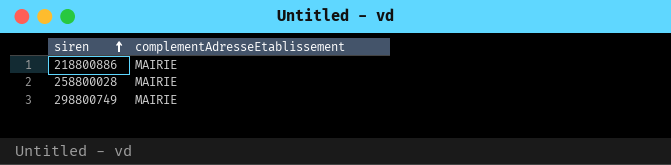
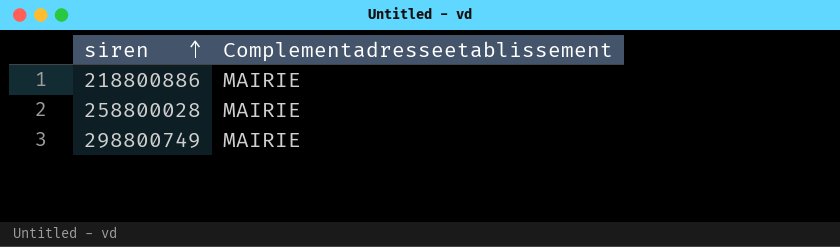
column name: complementAdresseEtablissement -> Complementadresseetablissement

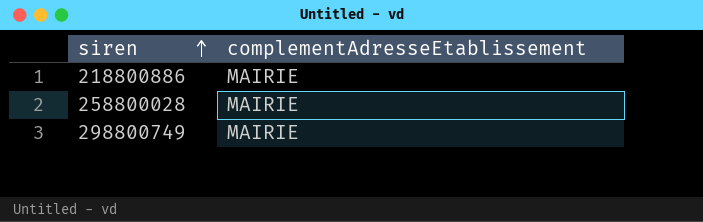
column name: Complementadresseetablissement -> complementAdresseEtablissement

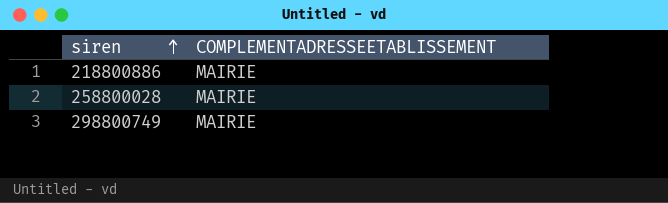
column name: complementAdresseEtablissement -> COMPLEMENTADRESSEETABLISSEMENT

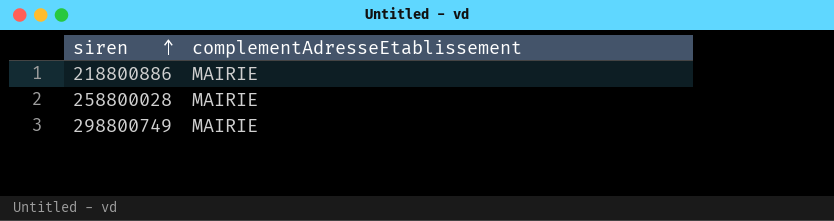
column name: COMPLEMENTADRESSEETABLISSEMENT -> complementAdresseEtablissement

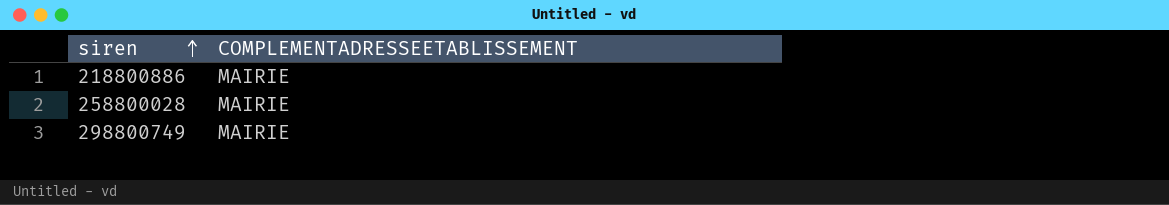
column name: complementAdresseEtablissement -> COMPLEMENTADRESSEETABLISSEMENT

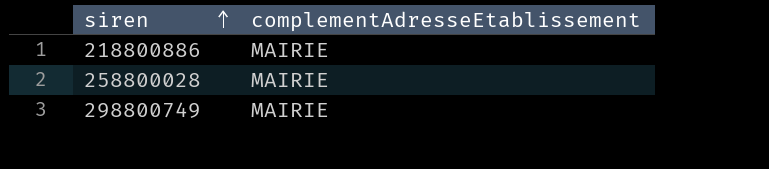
column name: COMPLEMENTADRESSEETABLISSEMENT -> complementAdresseEtablissement

